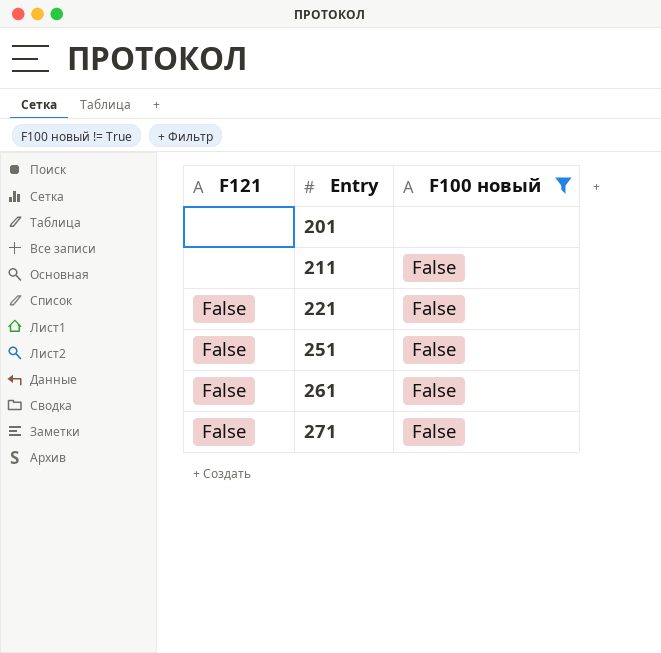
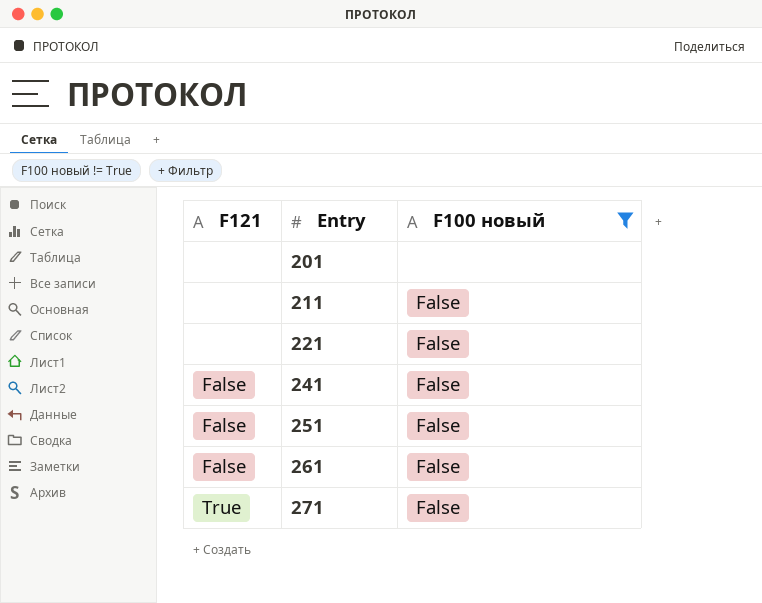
221 | F121: False -> none
row 241: none -> False | False
271 | F121: False -> True

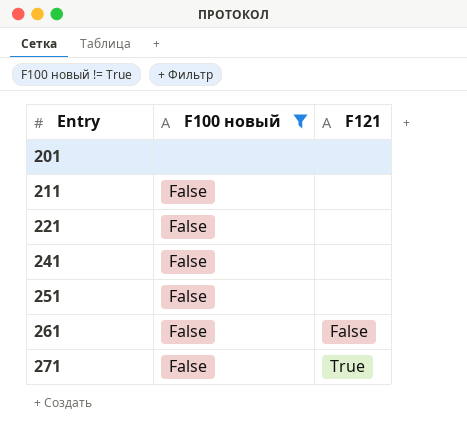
column F121 | position: 1 -> 3
241 | F121: False -> none
251 | F121: False -> none

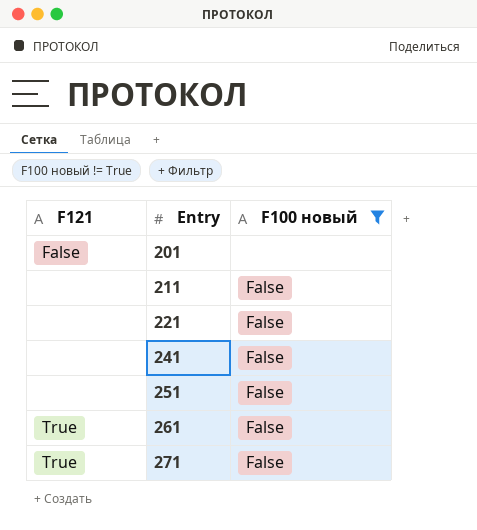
column F121 | position: 3 -> 1
201 | F121: none -> False
261 | F121: False -> True

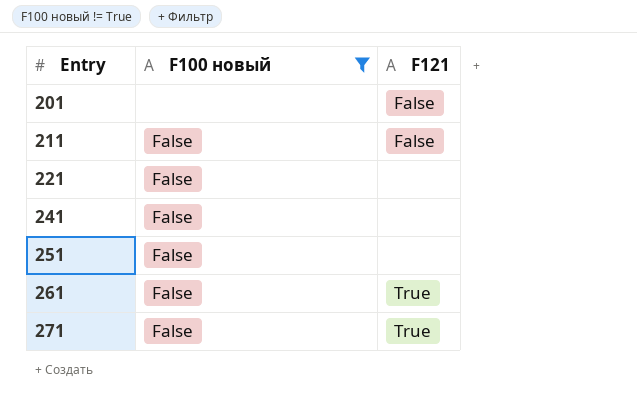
column F121 | position: 1 -> 3
211 | F121: none -> False

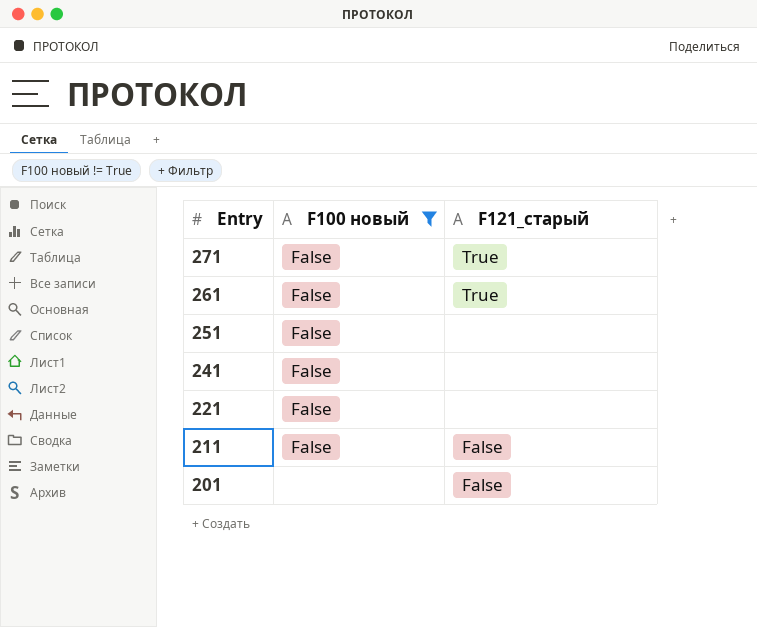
row order: Entry ascending -> Entry descending
column name: F121 -> F121_старый

